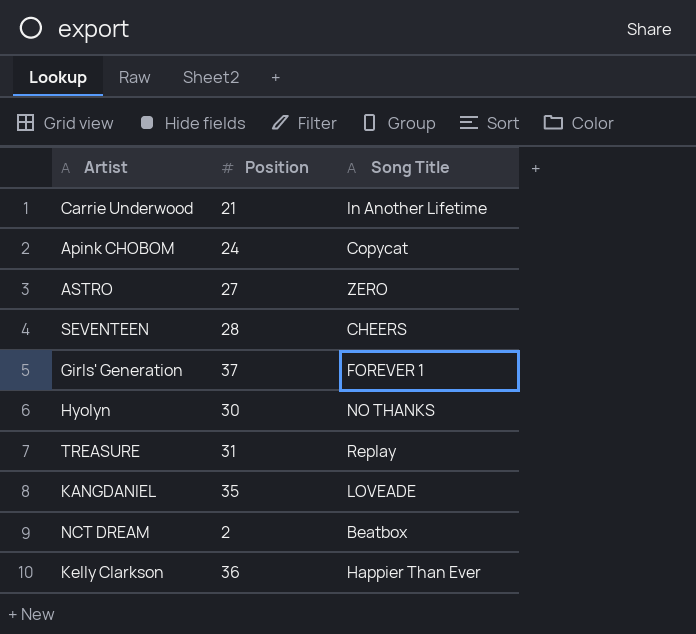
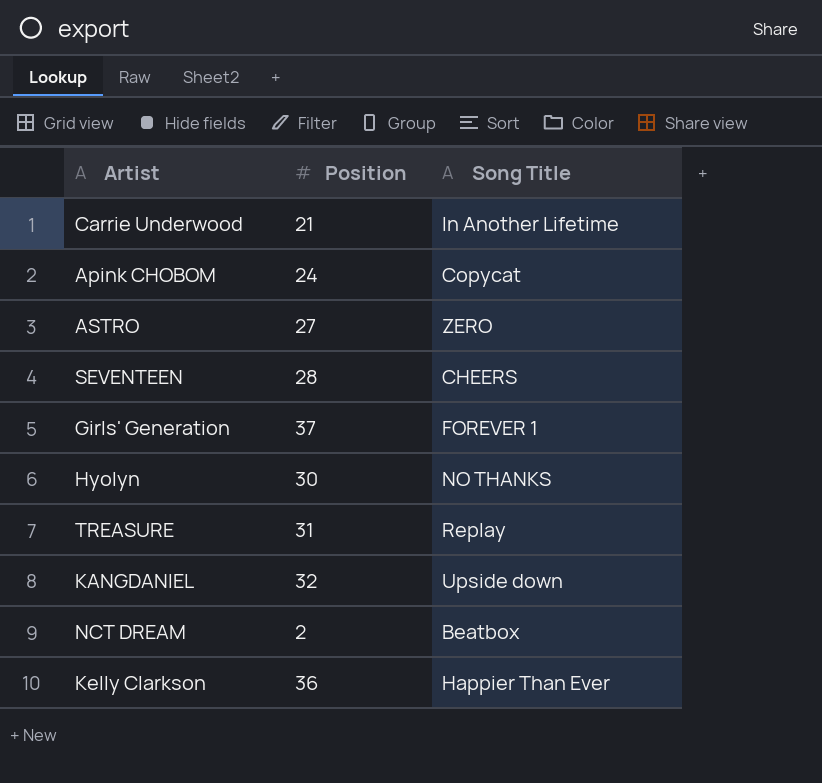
KANGDANIEL | Position: 35 -> 32
KANGDANIEL | Song Title: LOVEADE -> Upside down

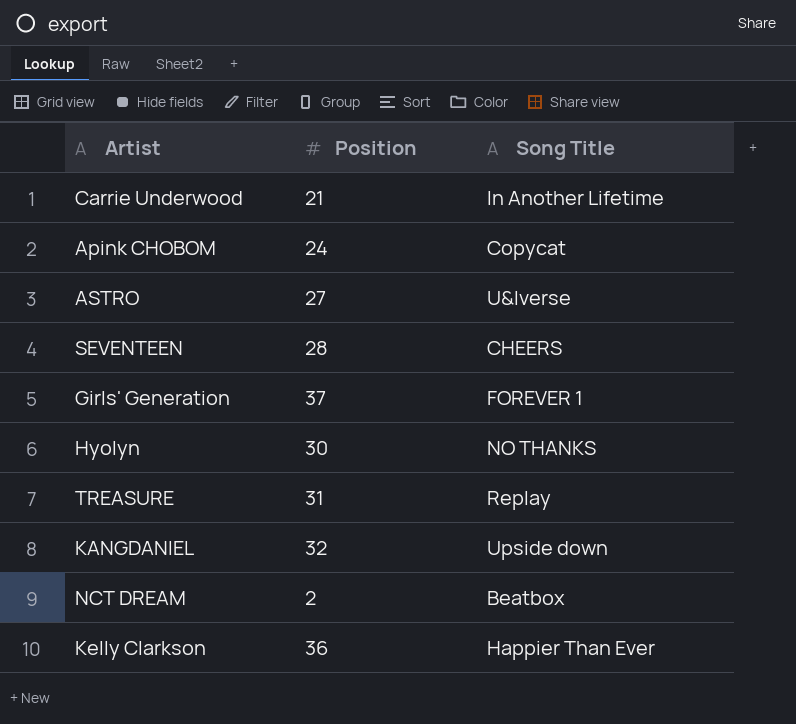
ASTRO | Song Title: ZERO -> U&Iverse

